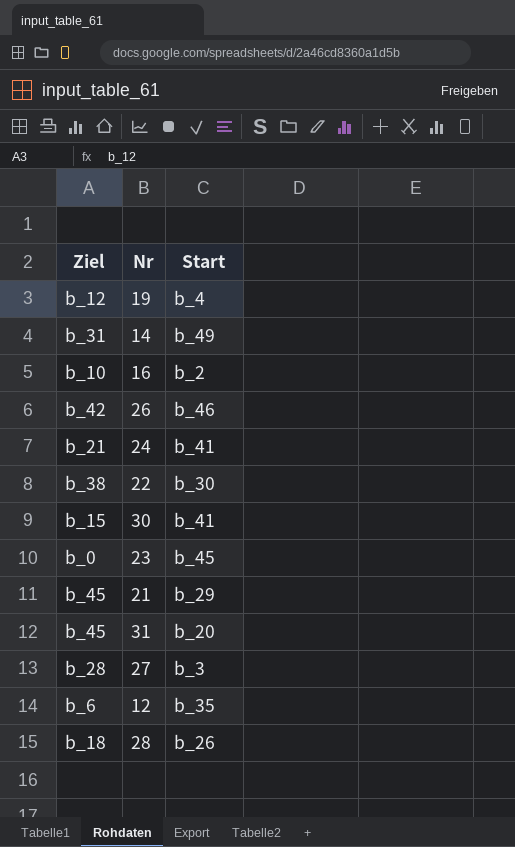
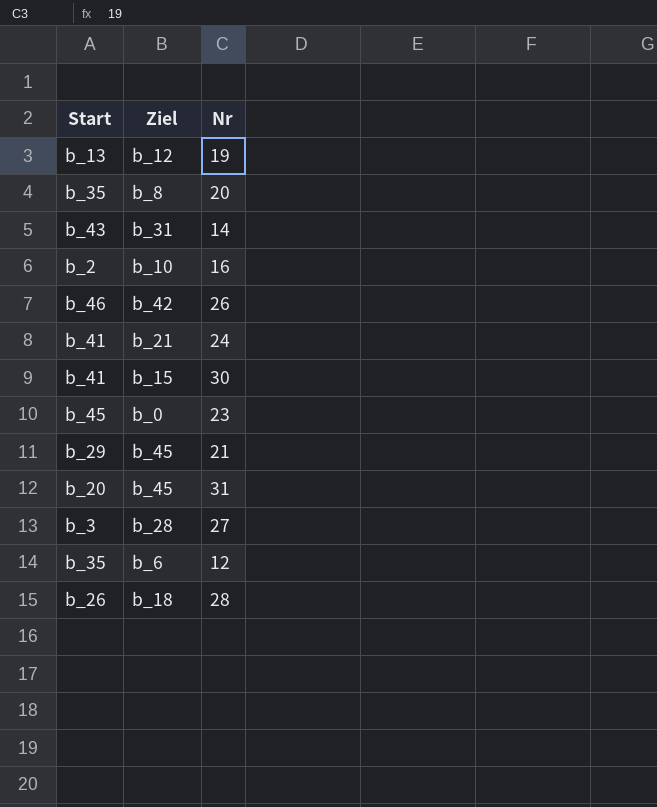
column Start | position: 3 -> 1
row 22: b_38 | b_30 -> none
19 | Start: b_4 -> b_13
row 20: none -> b_35 | b_8
14 | Start: b_49 -> b_43

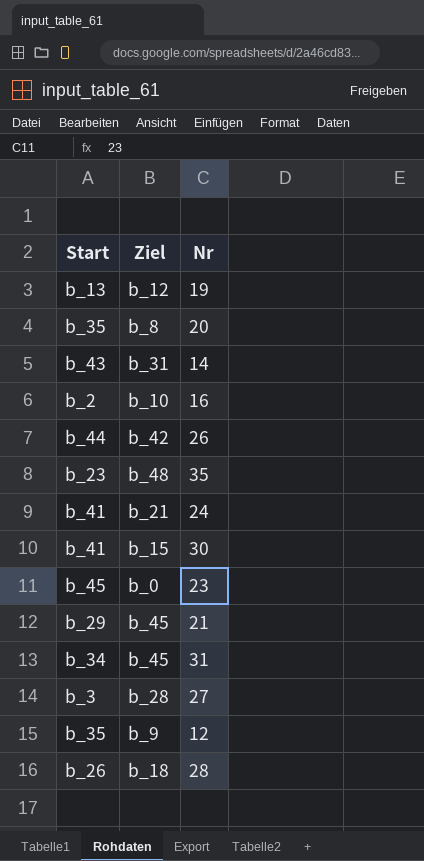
26 | Start: b_46 -> b_44
row 35: none -> b_23 | b_48
31 | Start: b_20 -> b_34
12 | Ziel: b_6 -> b_9

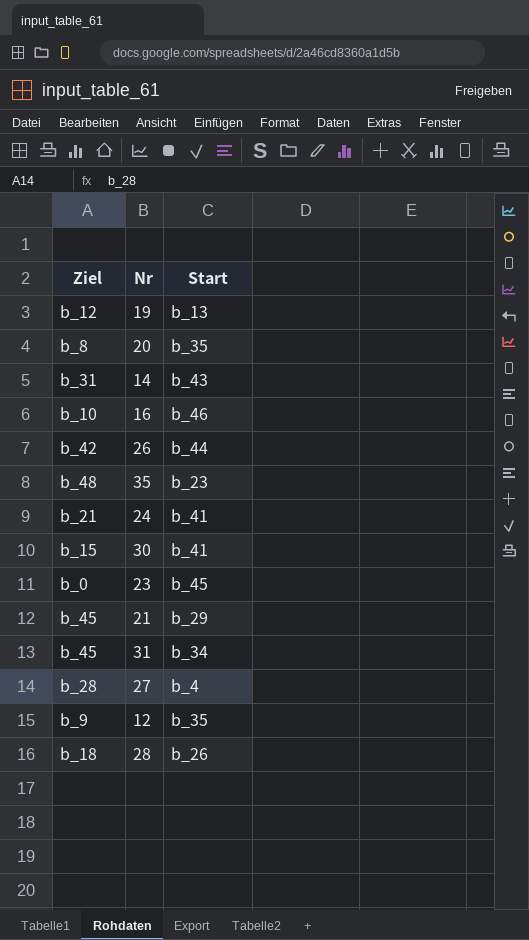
column Start | position: 1 -> 3
16 | Start: b_2 -> b_46
27 | Start: b_3 -> b_4

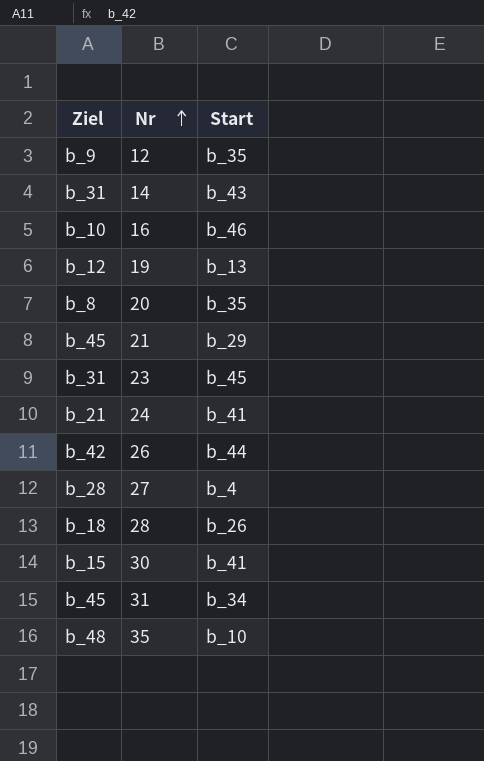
row order: none -> Nr ascending
23 | Ziel: b_0 -> b_31
35 | Start: b_23 -> b_10

